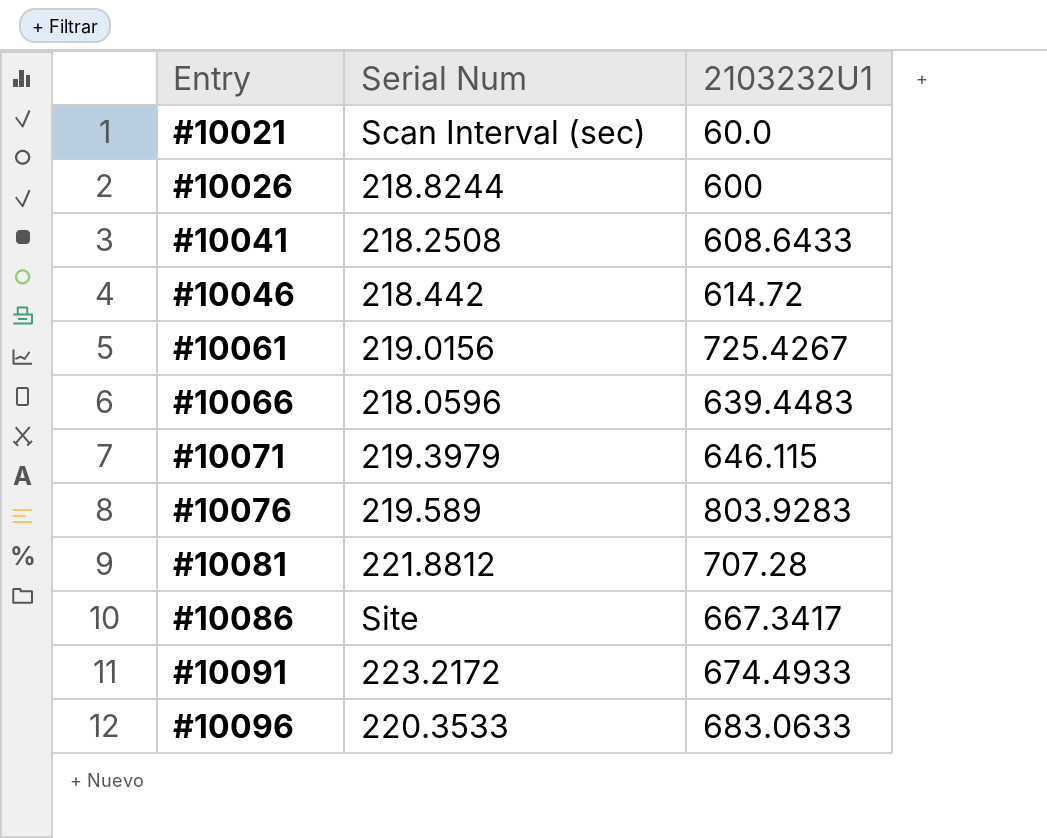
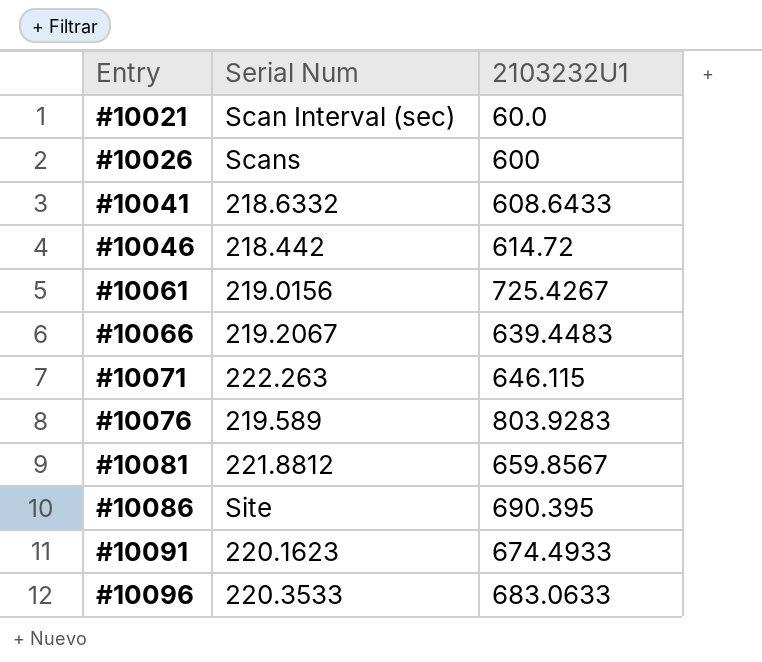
#10026 | Serial Num: 218.8244 -> Scans
#10041 | Serial Num: 218.2508 -> 218.6332
#10066 | Serial Num: 218.0596 -> 219.2067
#10071 | Serial Num: 219.3979 -> 222.263
#10081 | 2103232U1: 707.28 -> 659.8567
#10086 | 2103232U1: 667.3417 -> 690.395
#10091 | Serial Num: 223.2172 -> 220.1623

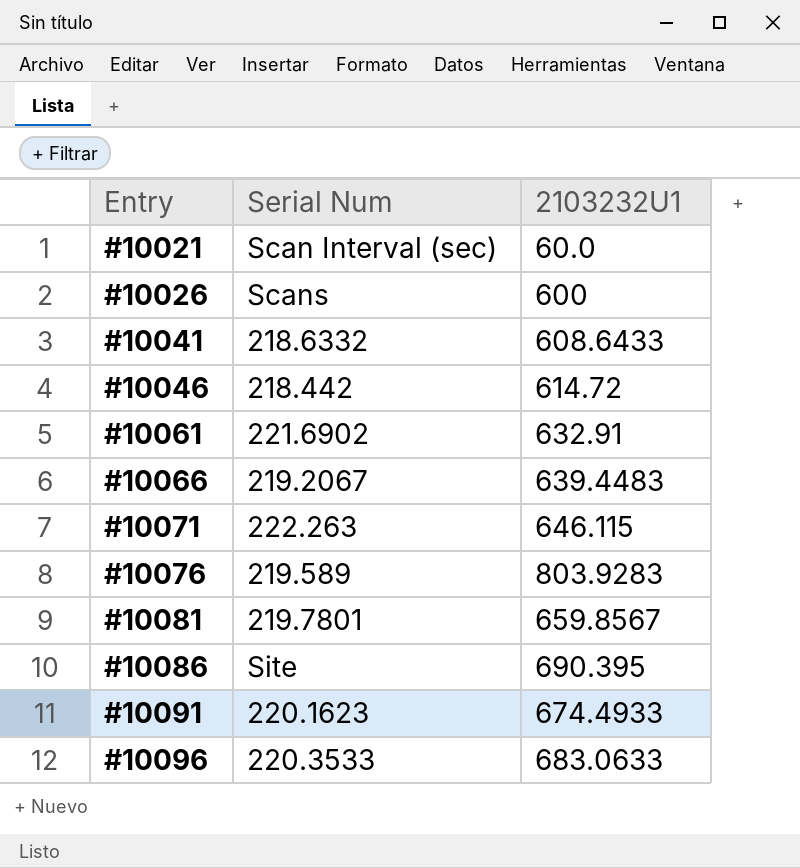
#10061 | Serial Num: 219.0156 -> 221.6902
#10061 | 2103232U1: 725.4267 -> 632.91
#10081 | Serial Num: 221.8812 -> 219.7801

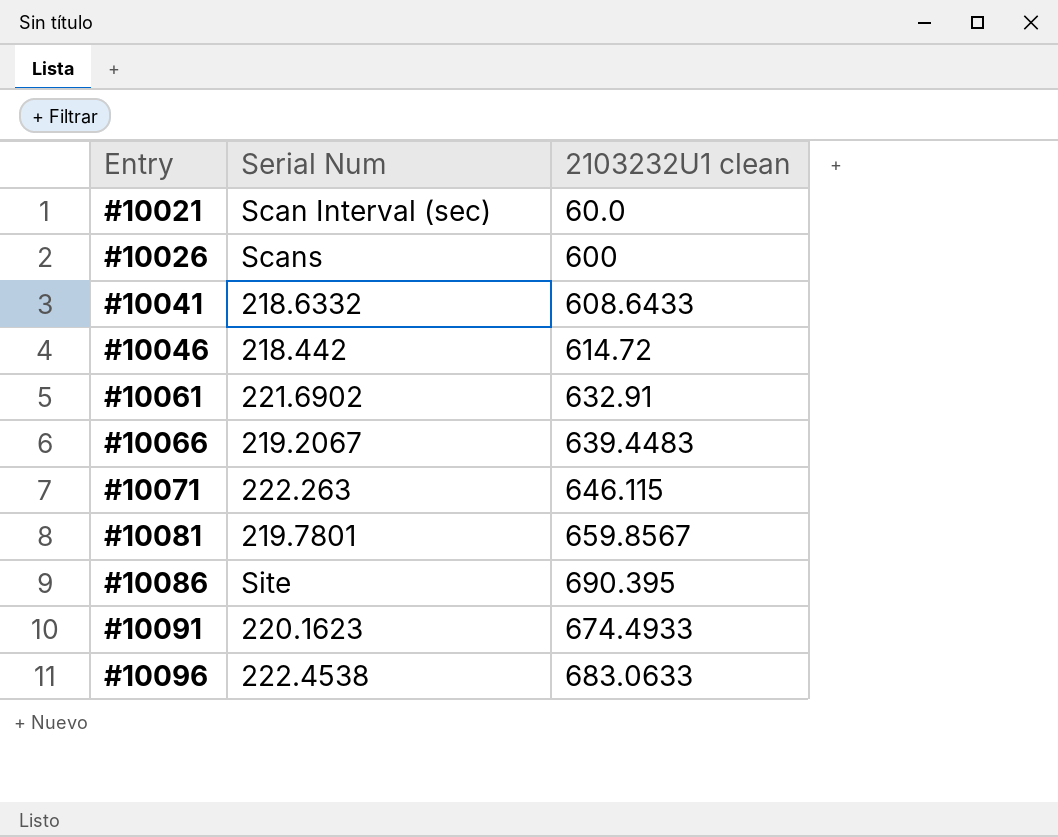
column name: 2103232U1 -> 2103232U1 clean
row #10076: 219.589 | 803.9283 -> none
#10096 | Serial Num: 220.3533 -> 222.4538

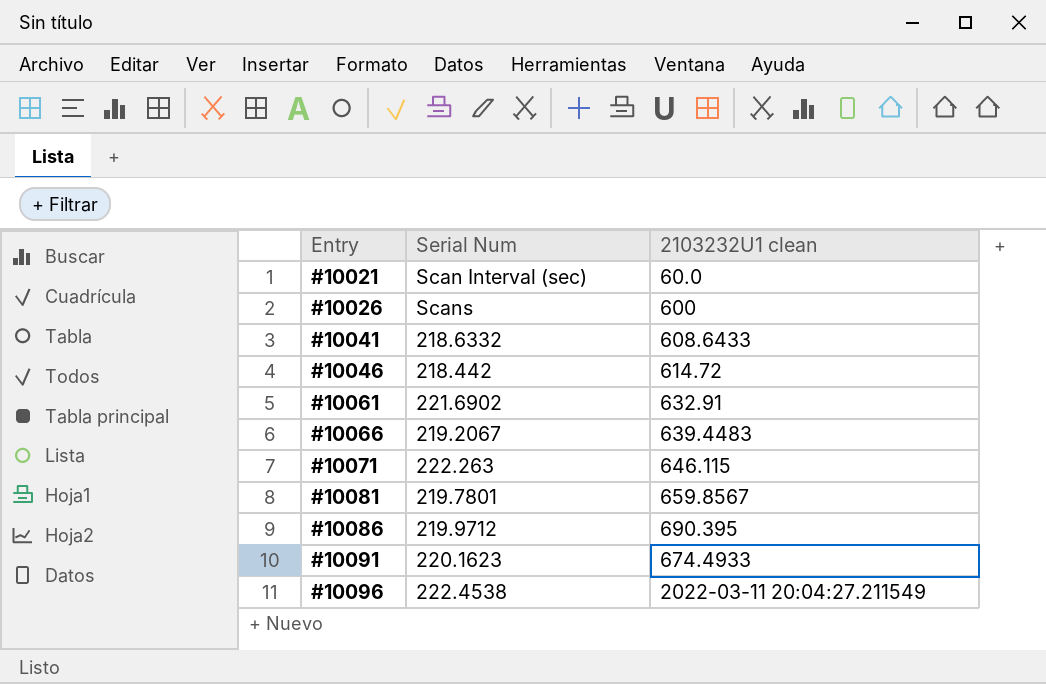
#10086 | Serial Num: Site -> 219.9712
#10096 | 2103232U1 clean: 683.0633 -> 2022-03-11 20:04:27.211549

